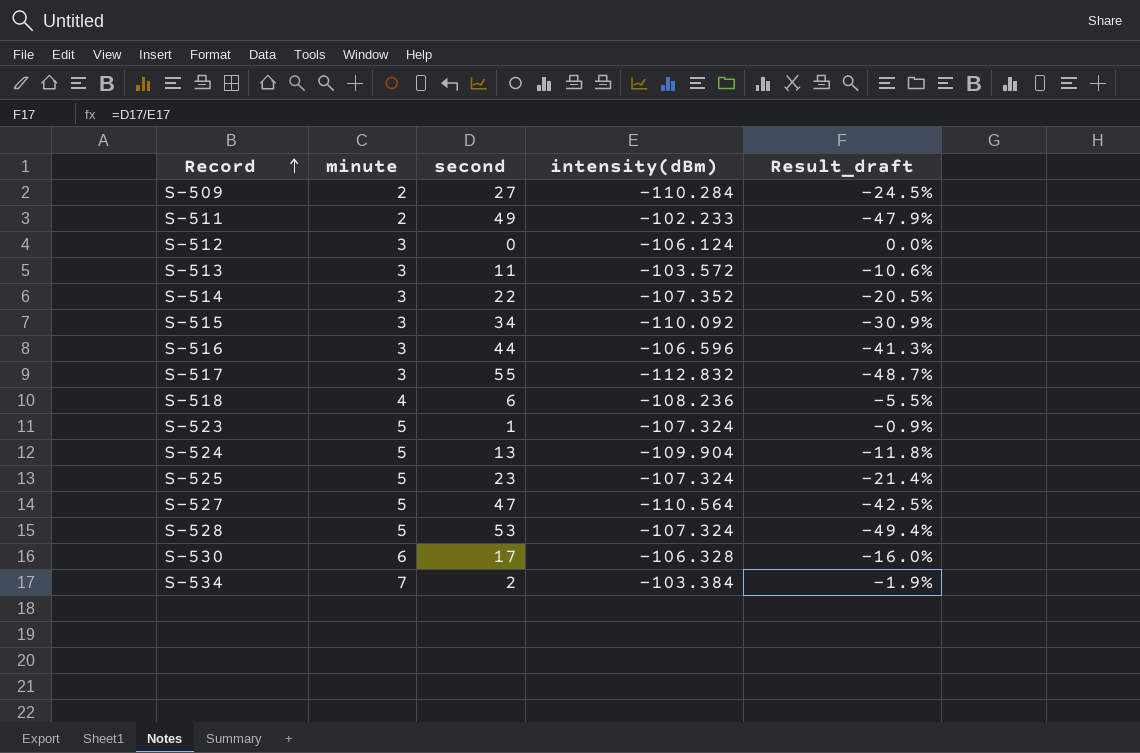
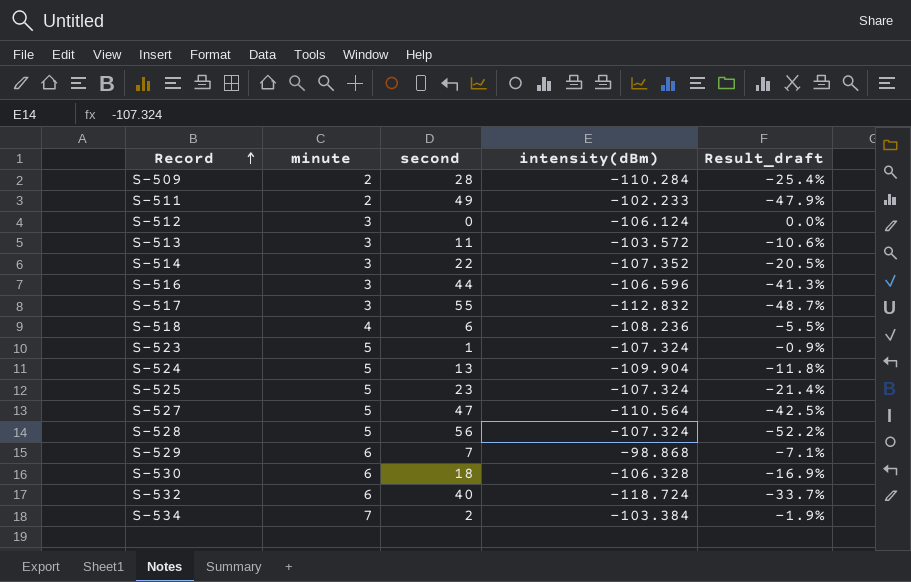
row S-515: 3 | 34 | -110.092 | -30.9% -> none
S-509 | second: 27 -> 28
S-509 | Result_draft: -24.5% -> -25.4%
S-528 | second: 53 -> 56
S-528 | Result_draft: -49.4% -> -52.2%
row S-529: none -> 6 | 7 | -98.868 | -7.1%
S-530 | second: 17 -> 18
S-530 | Result_draft: -16.0% -> -16.9%
row S-532: none -> 6 | 40 | -118.724 | -33.7%

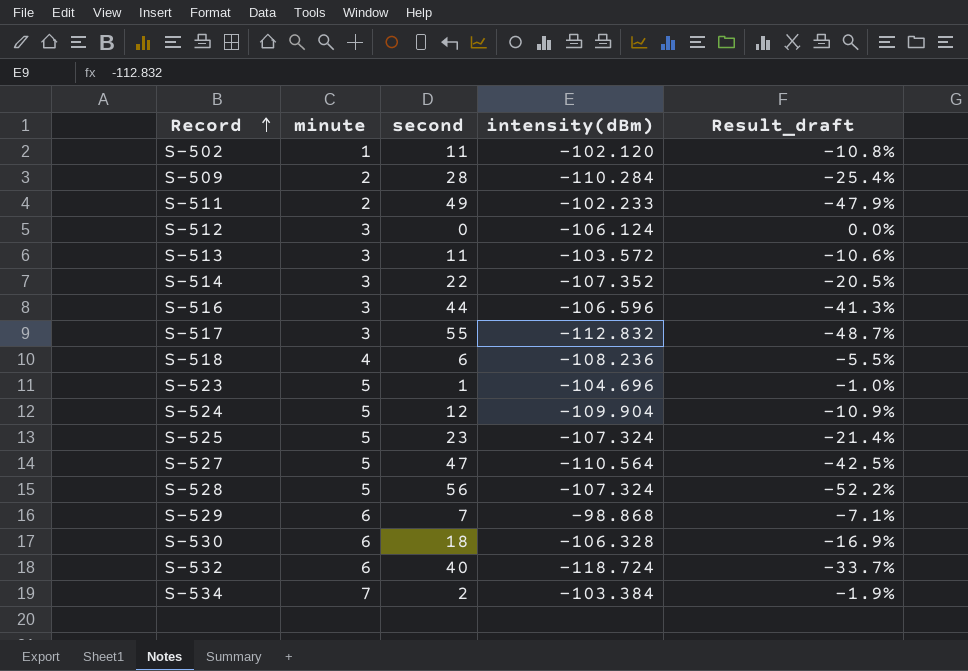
row S-502: none -> 1 | 11 | -102.120 | -10.8%
S-523 | intensity(dBm): -107.324 -> -104.696
S-523 | Result_draft: -0.9% -> -1.0%
S-524 | second: 13 -> 12
S-524 | Result_draft: -11.8% -> -10.9%

